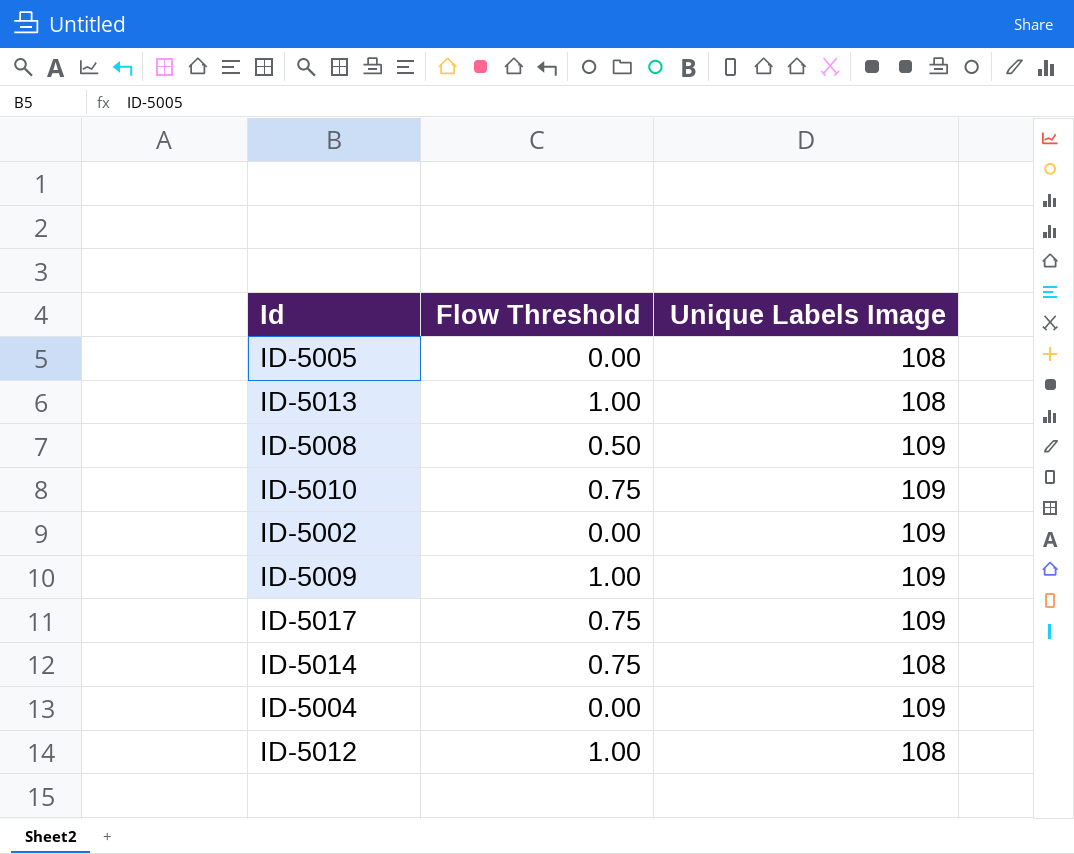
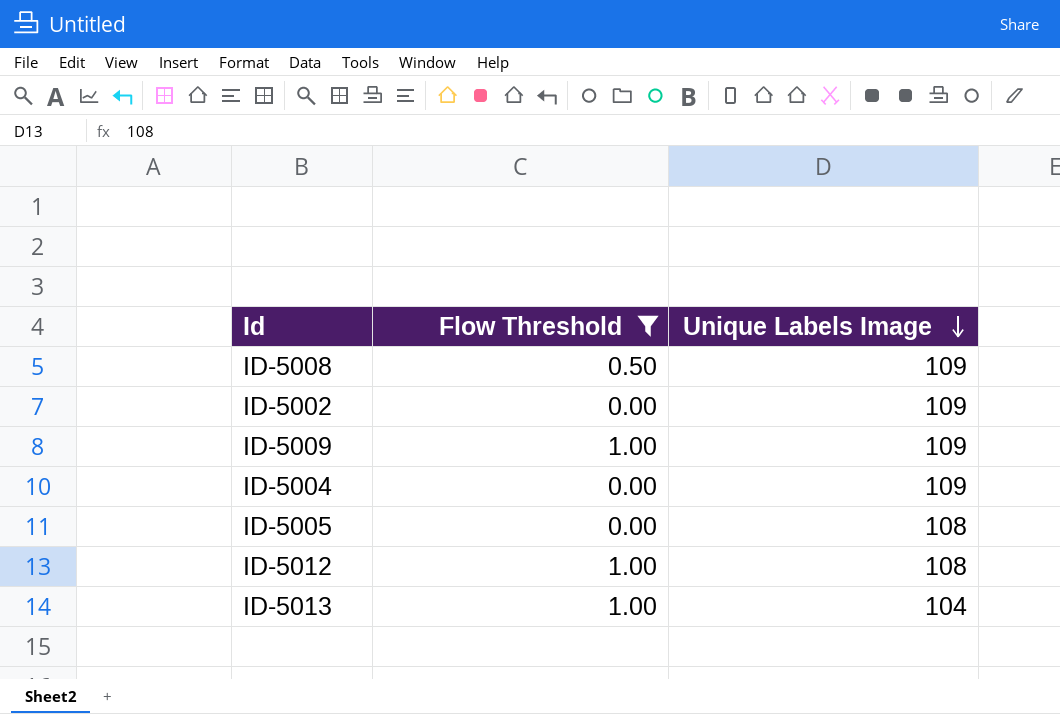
filter: none -> Flow Threshold != 0.75
row order: none -> Unique Labels Image descending
ID-5013 | Unique Labels Image: 108 -> 104

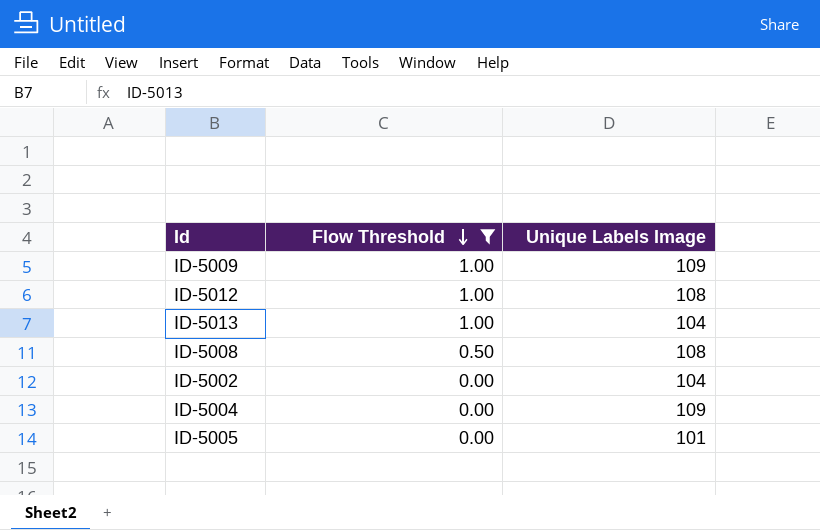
row order: Unique Labels Image descending -> Flow Threshold descending
ID-5008 | Unique Labels Image: 109 -> 108
ID-5002 | Unique Labels Image: 109 -> 104
ID-5005 | Unique Labels Image: 108 -> 101

